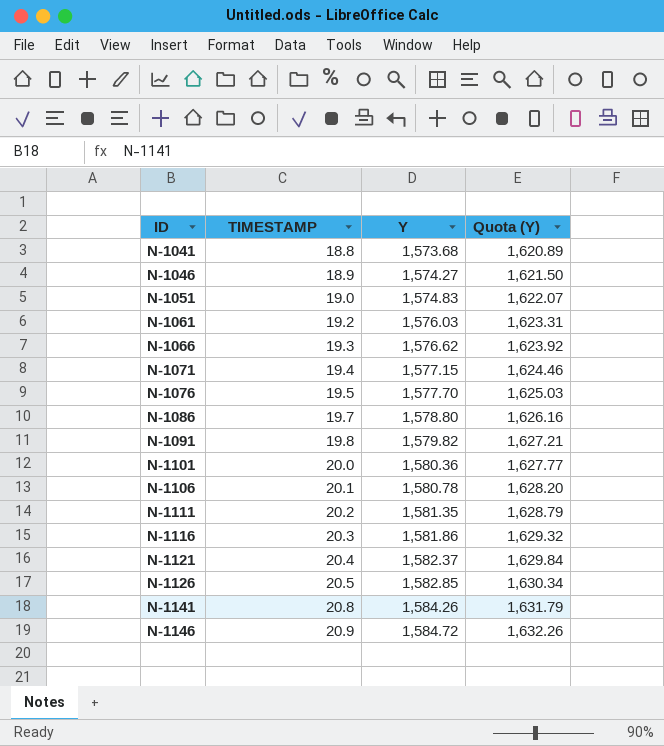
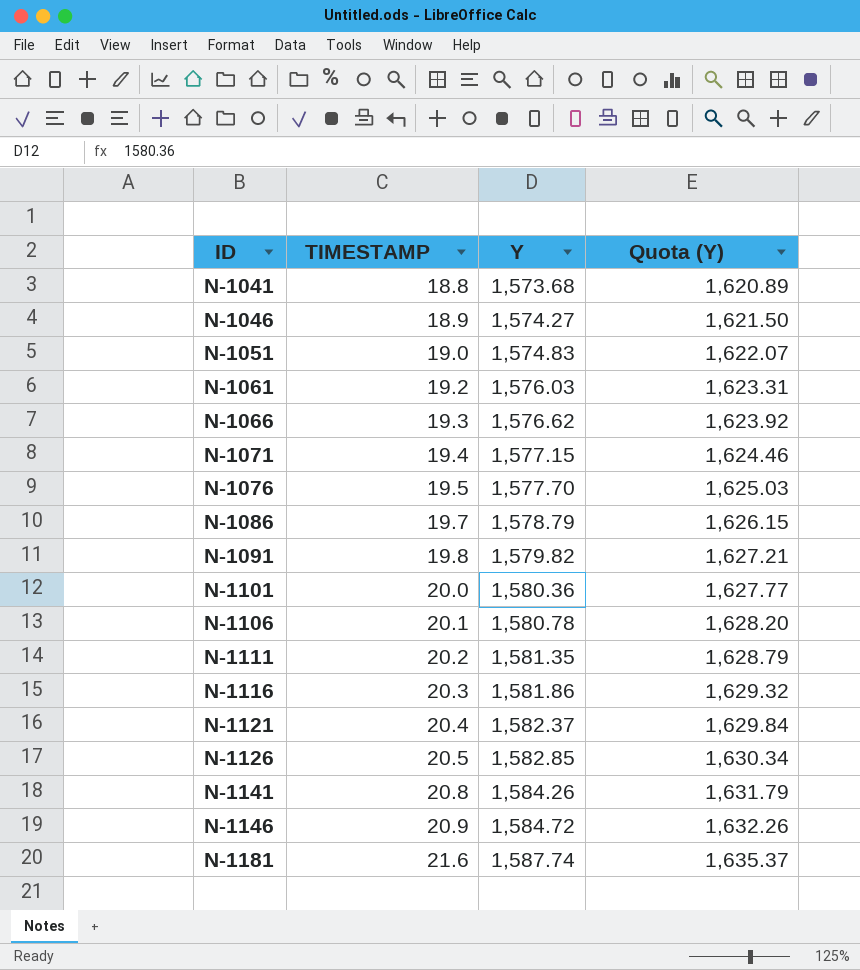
N-1086 | Y: 1,578.80 -> 1,578.79
N-1086 | Quota (Y): 1,626.16 -> 1,626.15
row N-1181: none -> 21.6 | 1,587.74 | 1,635.37

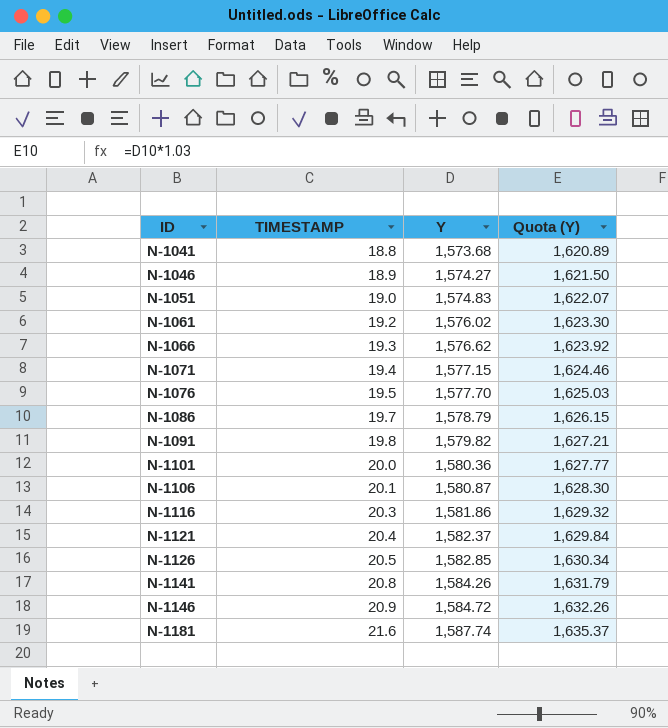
row N-1111: 20.2 | 1,581.35 | 1,628.79 -> none
N-1061 | Y: 1,576.03 -> 1,576.02
N-1061 | Quota (Y): 1,623.31 -> 1,623.30
N-1106 | Y: 1,580.78 -> 1,580.87
N-1106 | Quota (Y): 1,628.20 -> 1,628.30

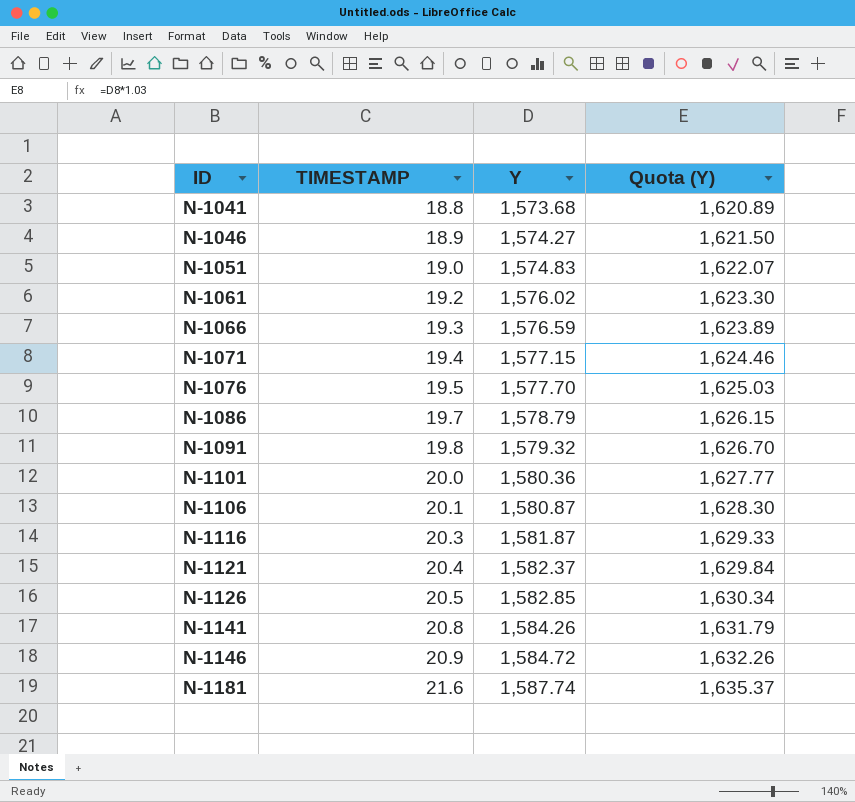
N-1066 | Y: 1,576.62 -> 1,576.59
N-1066 | Quota (Y): 1,623.92 -> 1,623.89
N-1091 | Y: 1,579.82 -> 1,579.32
N-1091 | Quota (Y): 1,627.21 -> 1,626.70
N-1116 | Y: 1,581.86 -> 1,581.87
N-1116 | Quota (Y): 1,629.32 -> 1,629.33

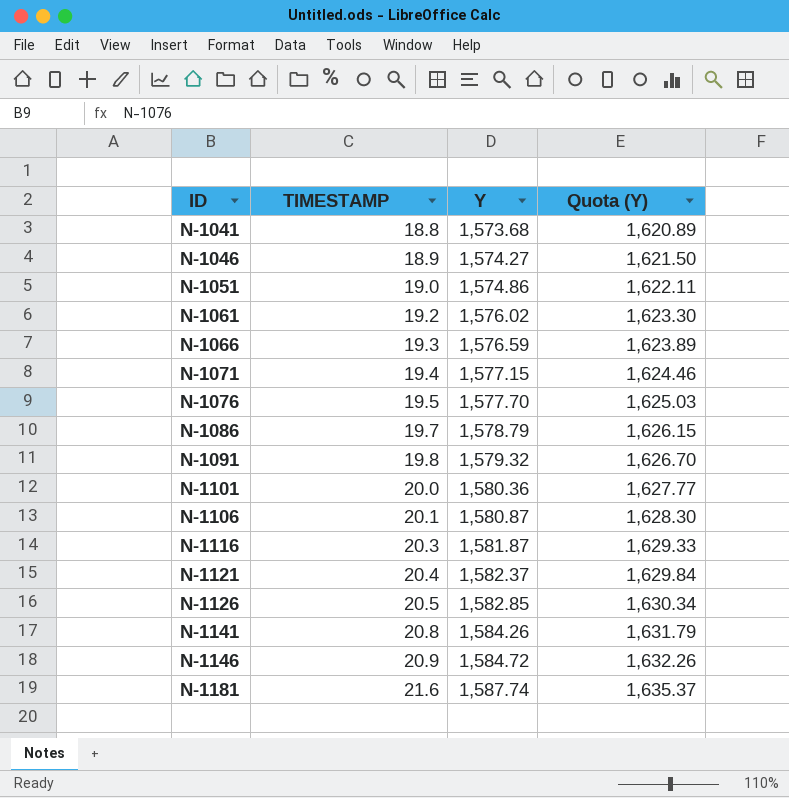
N-1051 | Y: 1,574.83 -> 1,574.86
N-1051 | Quota (Y): 1,622.07 -> 1,622.11

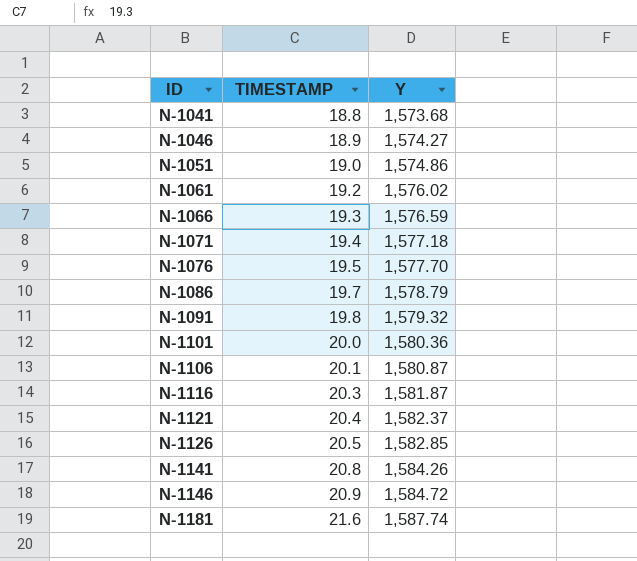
column Quota (Y) | formula: [Y] * 1.03 -> none
N-1071 | Y: 1,577.15 -> 1,577.18

